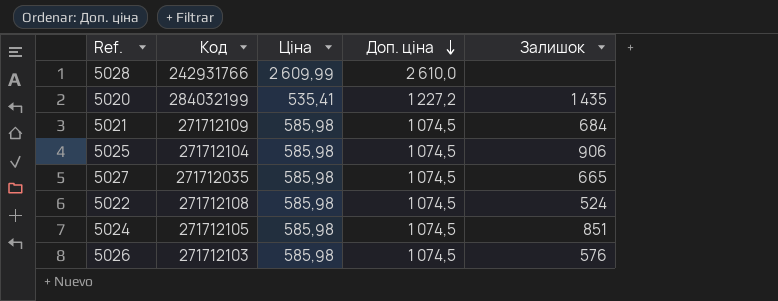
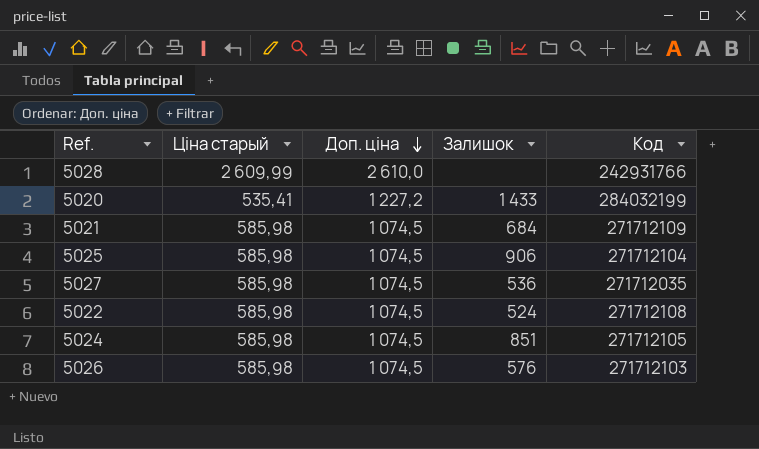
column name: Ціна -> Ціна старый
column Код | position: 2 -> 5
5020 | Залишок: 1 435 -> 1 433
5027 | Залишок: 665 -> 536

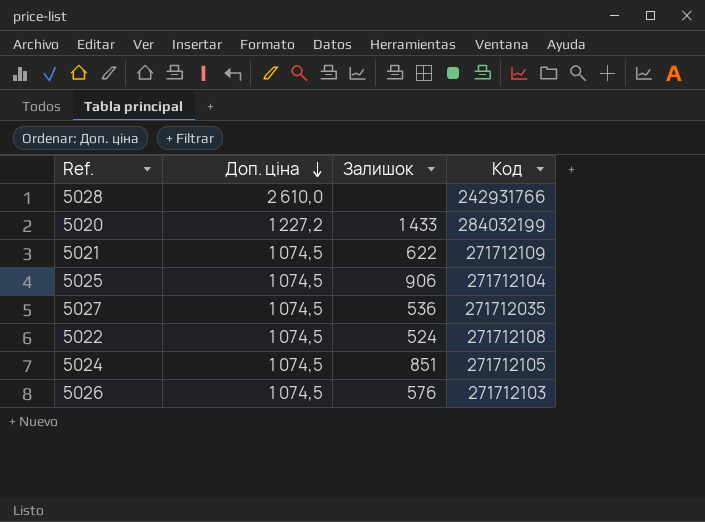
column Ціна старый | position: 2 -> none
5021 | Залишок: 684 -> 622

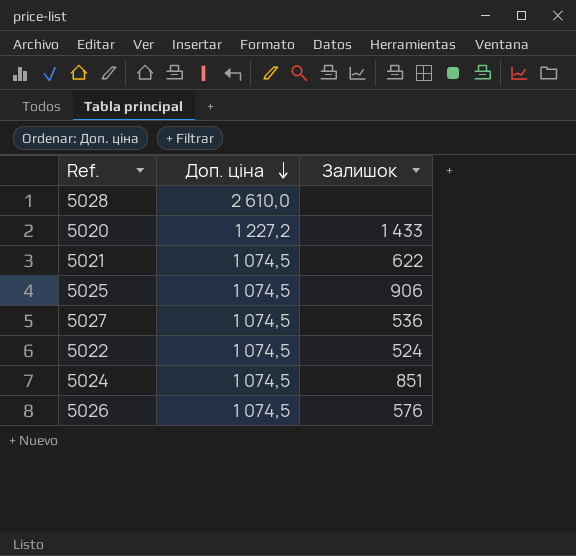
column Код | position: 4 -> none

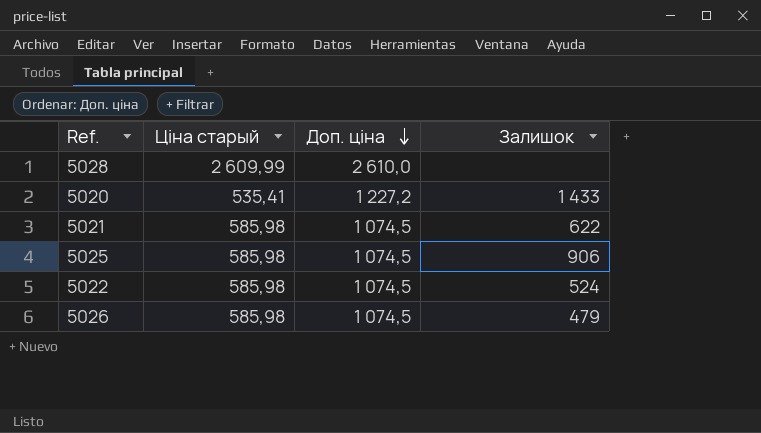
column Ціна старый | position: none -> 2
row 5027: 1 074,5 | 536 -> none
row 5024: 1 074,5 | 851 -> none
5026 | Залишок: 576 -> 479

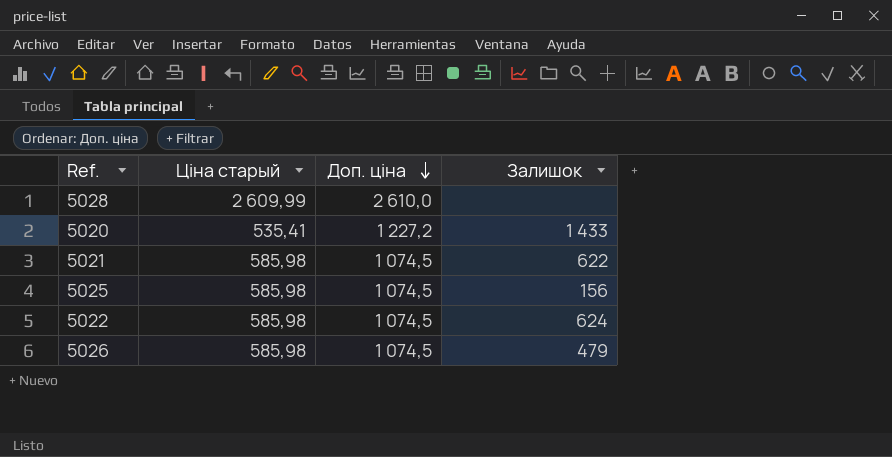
5025 | Залишок: 906 -> 156
5022 | Залишок: 524 -> 624

